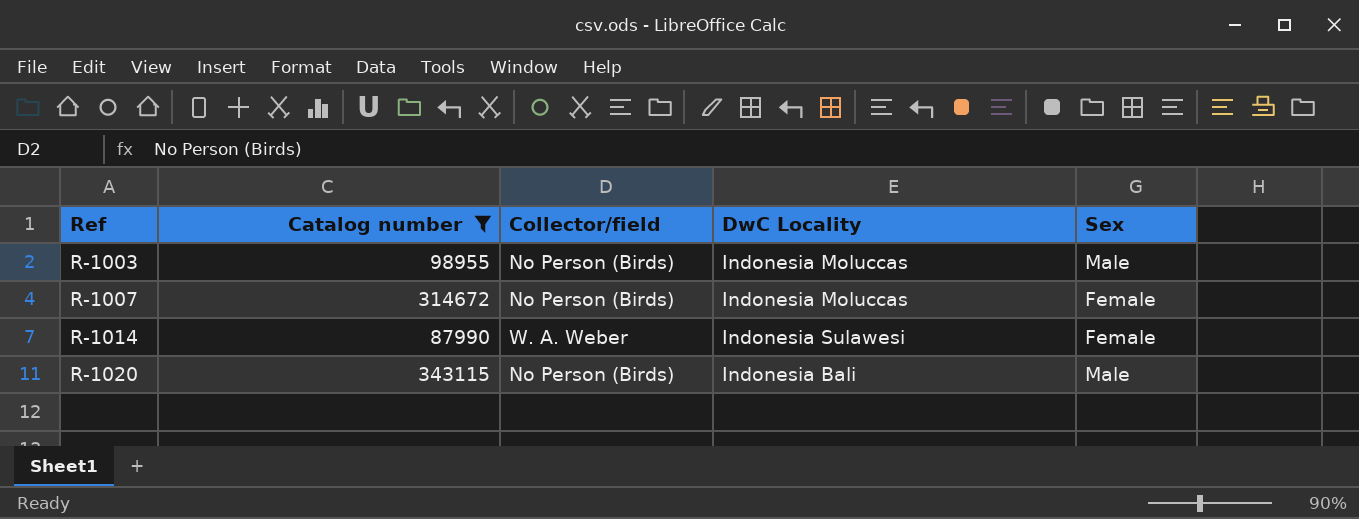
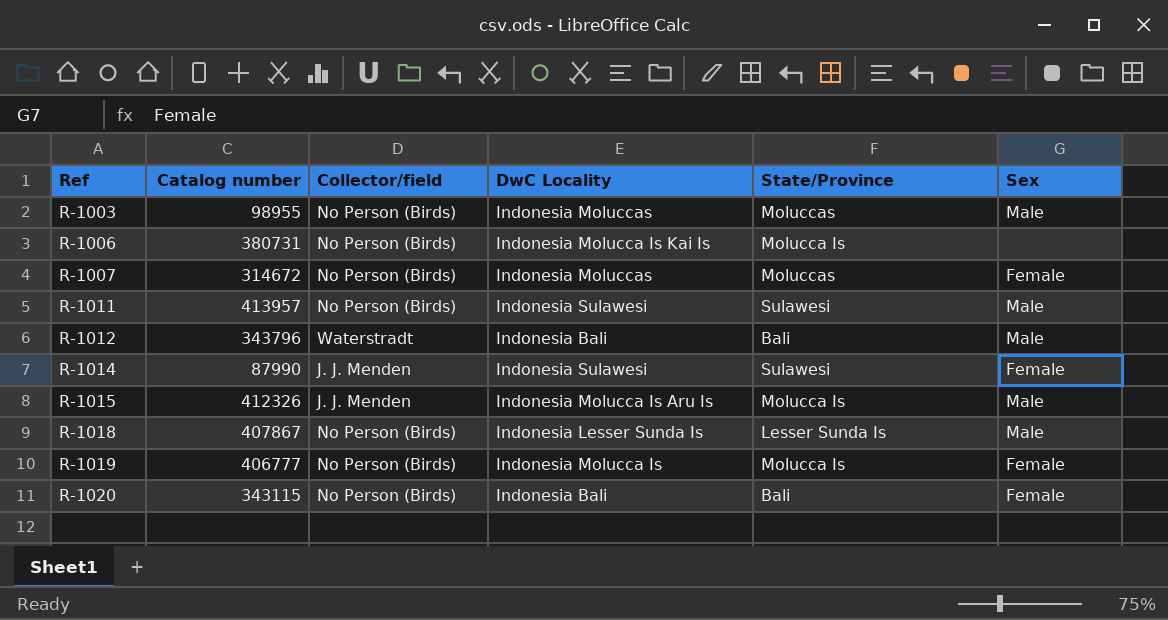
filter: Catalog number <= 343115 -> none
column State/Province | position: none -> 5
R-1014 | Collector/field: W. A. Weber -> J. J. Menden
R-1020 | Sex: Male -> Female

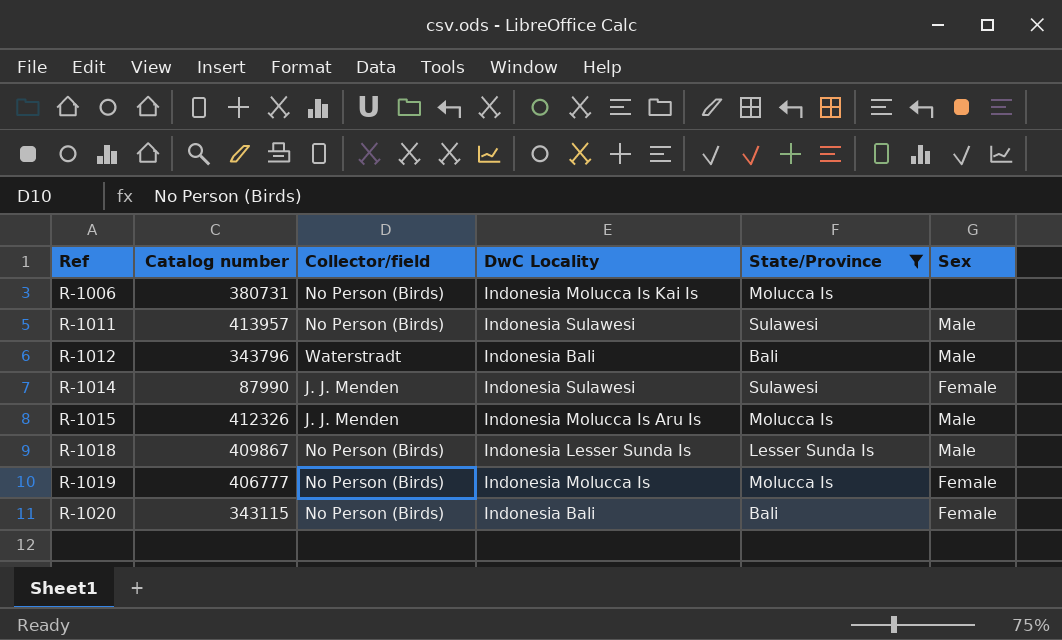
filter: none -> State/Province != Moluccas
R-1018 | Catalog number: 407867 -> 409867

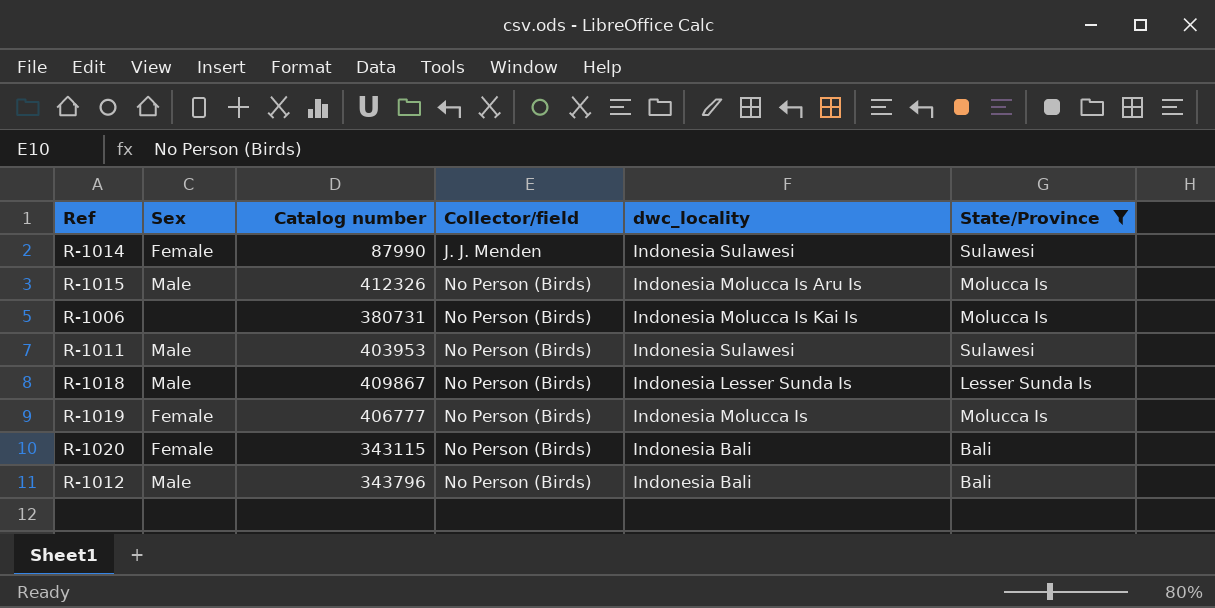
row order: Ref ascending -> Collector/field ascending
column Sex | position: 6 -> 2
column name: DwC Locality -> dwc_locality
R-1015 | Collector/field: J. J. Menden -> No Person (Birds)
R-1011 | Catalog number: 413957 -> 403953
R-1012 | Collector/field: Waterstradt -> No Person (Birds)

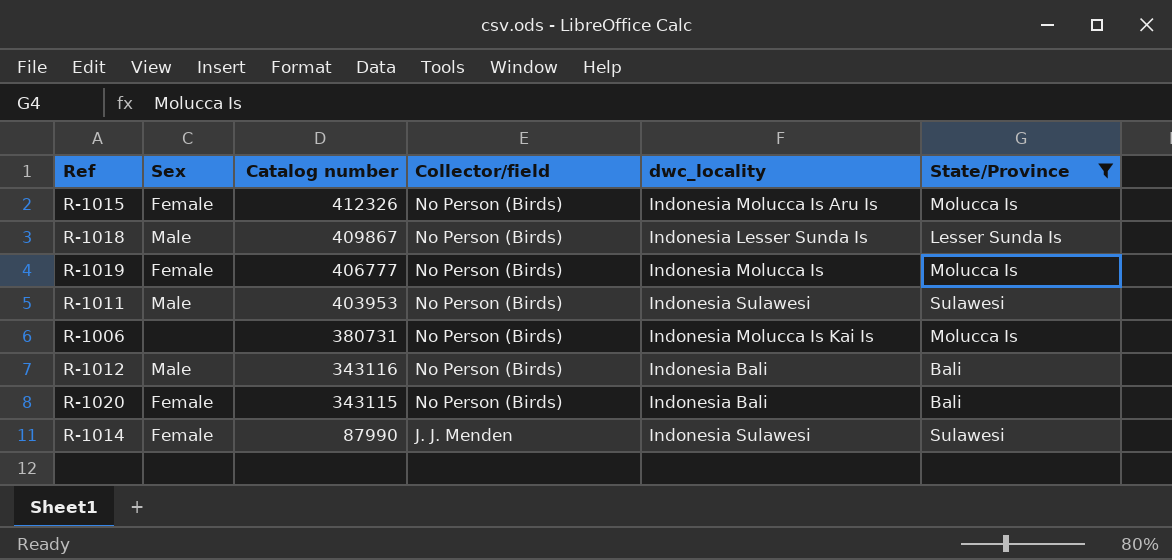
row order: Collector/field ascending -> Catalog number descending
R-1015 | Sex: Male -> Female
R-1012 | Catalog number: 343796 -> 343116

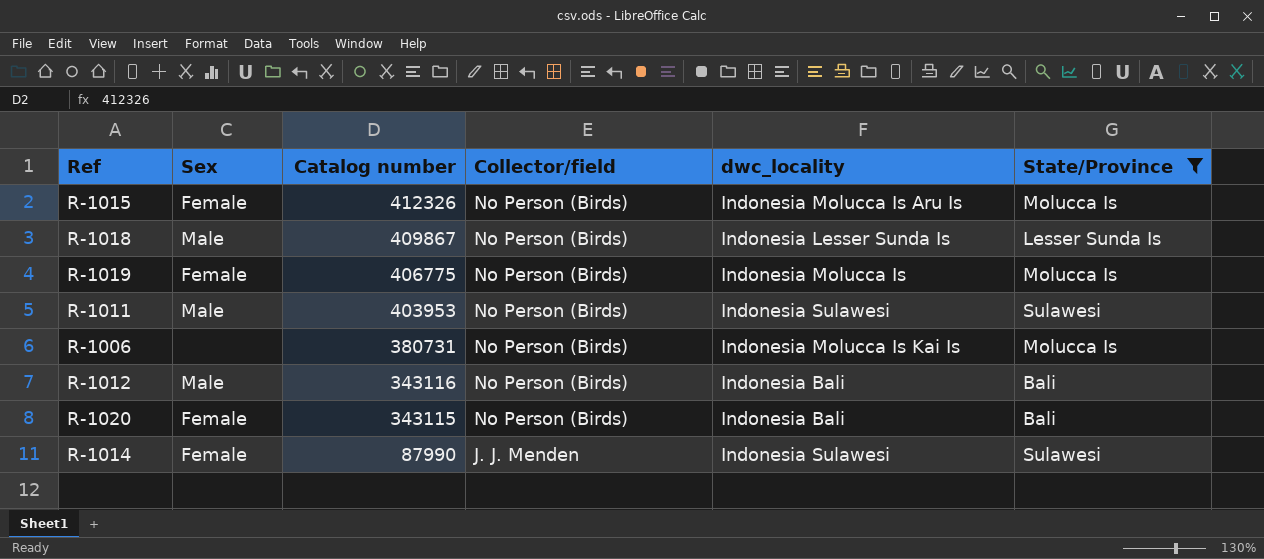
R-1019 | Catalog number: 406777 -> 406775

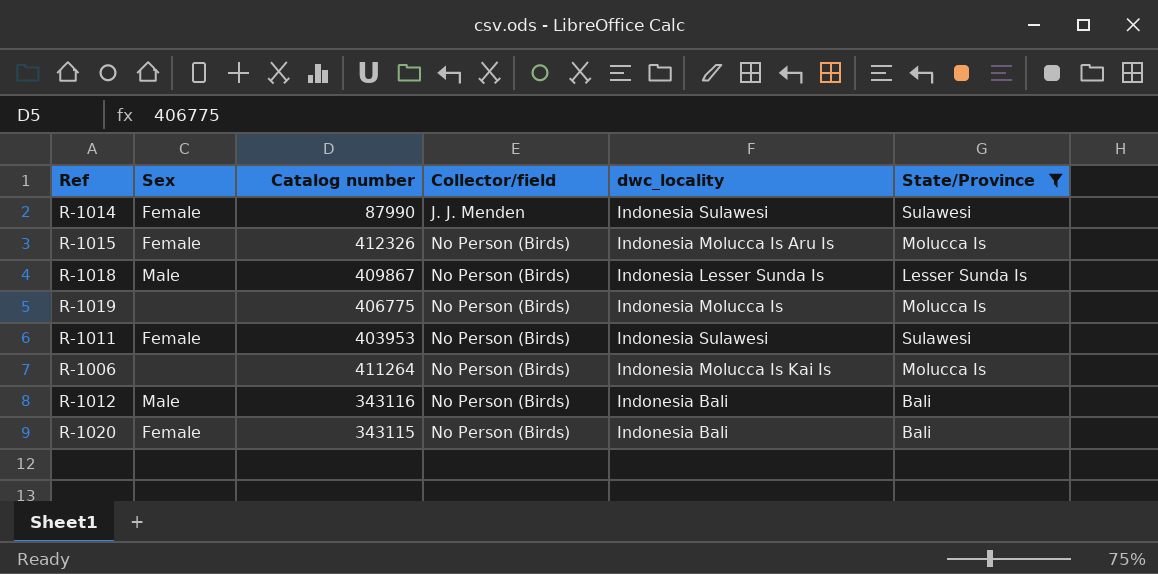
row order: Catalog number descending -> Collector/field ascending
R-1019 | Sex: Female -> none
R-1011 | Sex: Male -> Female
R-1006 | Catalog number: 380731 -> 411264

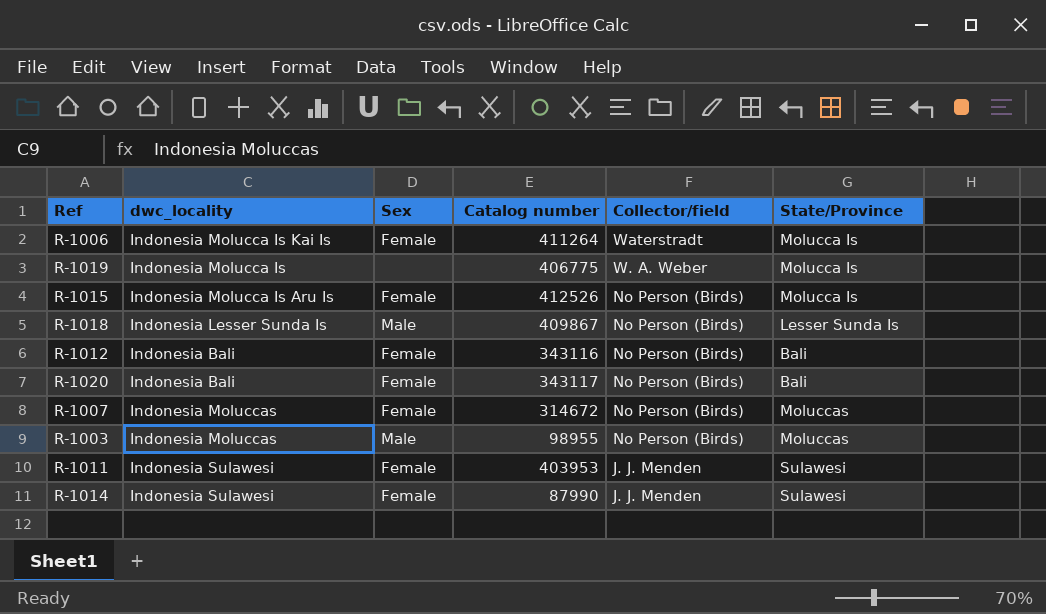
filter: State/Province != Moluccas -> none
row order: Collector/field ascending -> Collector/field descending
column dwc_locality | position: 5 -> 2
R-1006 | Sex: none -> Female
R-1006 | Collector/field: No Person (Birds) -> Waterstradt
R-1019 | Collector/field: No Person (Birds) -> W. A. Weber
R-1015 | Catalog number: 412326 -> 412526
R-1012 | Sex: Male -> Female
R-1020 | Catalog number: 343115 -> 343117
R-1011 | Collector/field: No Person (Birds) -> J. J. Menden

